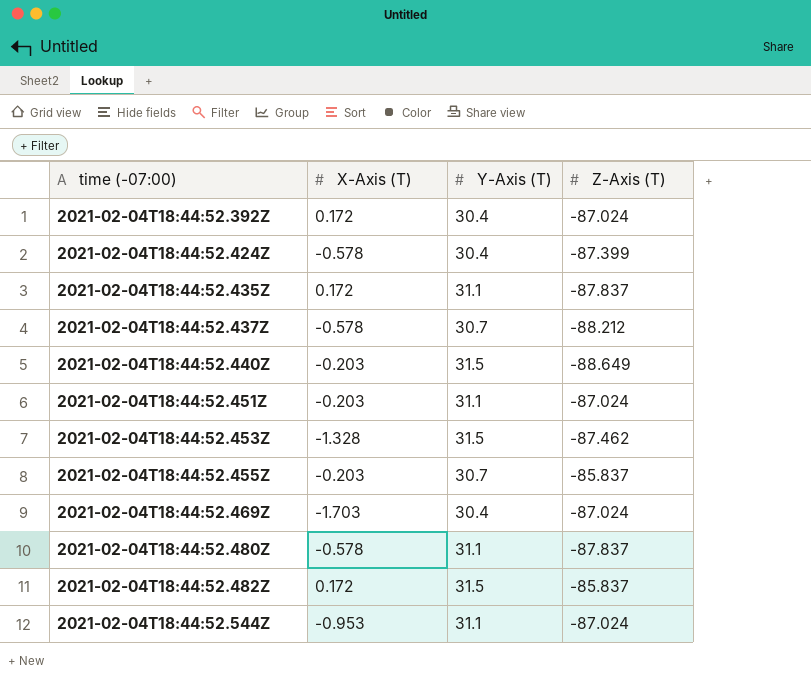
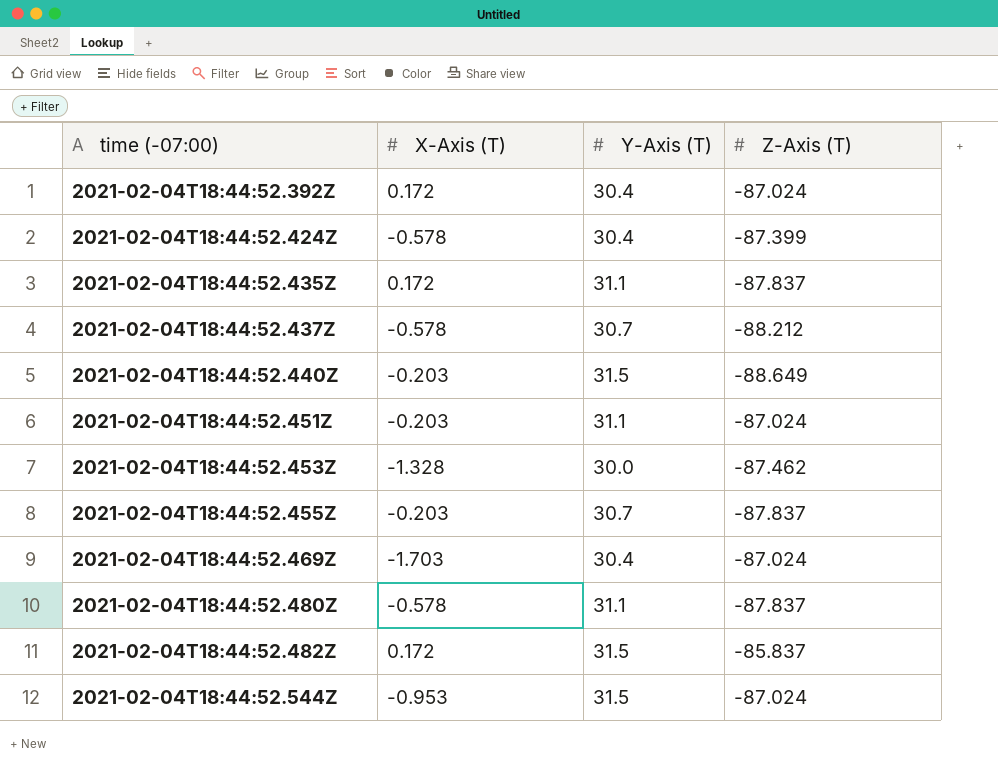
2021-02-04T18:44:52.453Z | Y-Axis (T): 31.5 -> 30.0
2021-02-04T18:44:52.455Z | Z-Axis (T): -85.837 -> -87.837
2021-02-04T18:44:52.544Z | Y-Axis (T): 31.1 -> 31.5

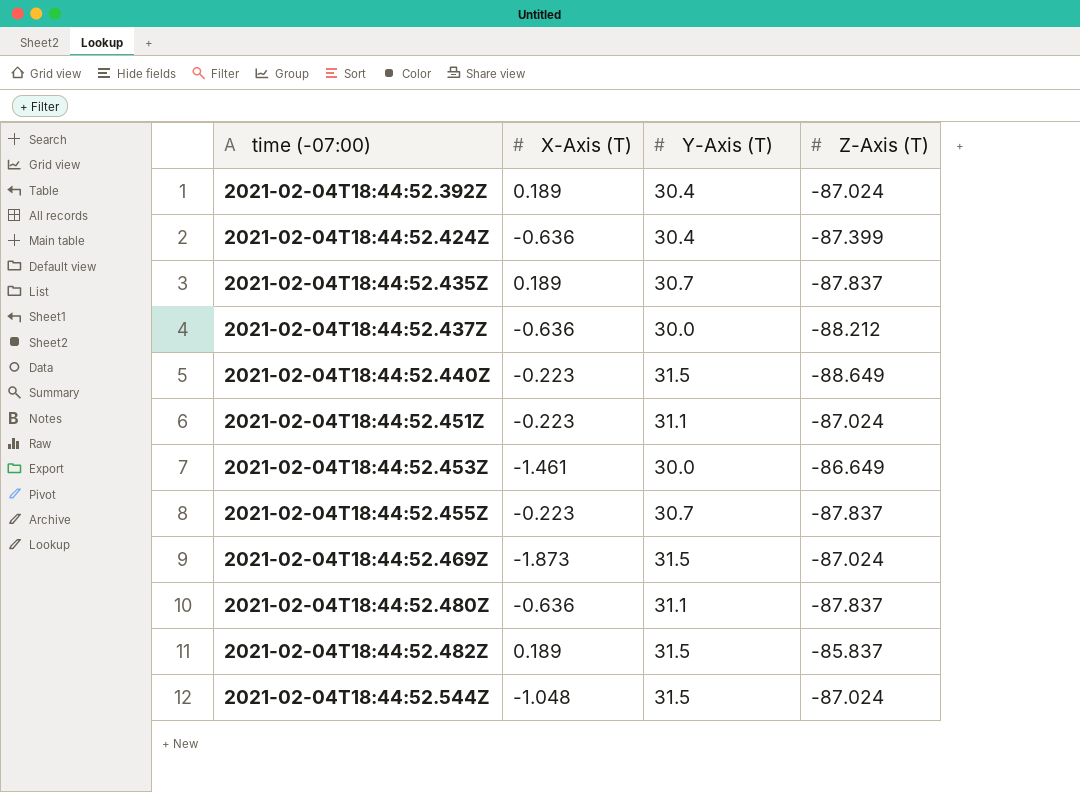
2021-02-04T18:44:52.392Z | X-Axis (T): 0.172 -> 0.189
2021-02-04T18:44:52.424Z | X-Axis (T): -0.578 -> -0.636
2021-02-04T18:44:52.435Z | X-Axis (T): 0.172 -> 0.189
2021-02-04T18:44:52.435Z | Y-Axis (T): 31.1 -> 30.7
2021-02-04T18:44:52.437Z | X-Axis (T): -0.578 -> -0.636
2021-02-04T18:44:52.437Z | Y-Axis (T): 30.7 -> 30.0
2021-02-04T18:44:52.440Z | X-Axis (T): -0.203 -> -0.223
2021-02-04T18:44:52.451Z | X-Axis (T): -0.203 -> -0.223
2021-02-04T18:44:52.453Z | X-Axis (T): -1.328 -> -1.461
2021-02-04T18:44:52.453Z | Z-Axis (T): -87.462 -> -86.649
2021-02-04T18:44:52.455Z | X-Axis (T): -0.203 -> -0.223
2021-02-04T18:44:52.469Z | X-Axis (T): -1.703 -> -1.873
2021-02-04T18:44:52.469Z | Y-Axis (T): 30.4 -> 31.5
2021-02-04T18:44:52.480Z | X-Axis (T): -0.578 -> -0.636
2021-02-04T18:44:52.482Z | X-Axis (T): 0.172 -> 0.189
2021-02-04T18:44:52.544Z | X-Axis (T): -0.953 -> -1.048

